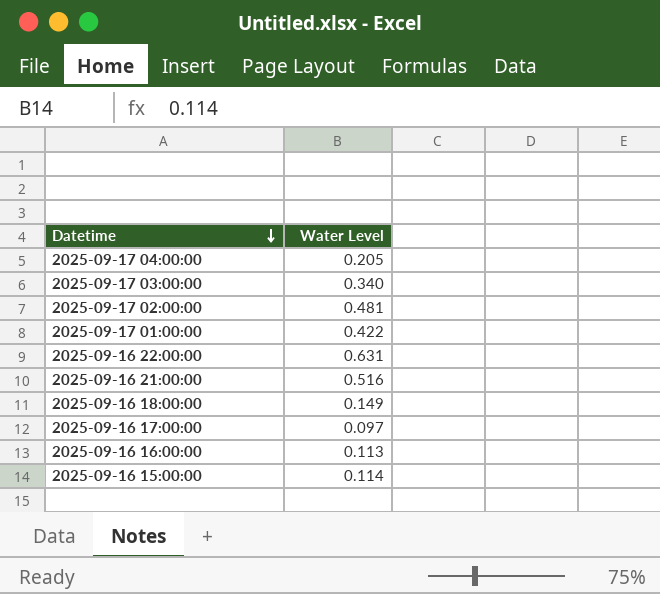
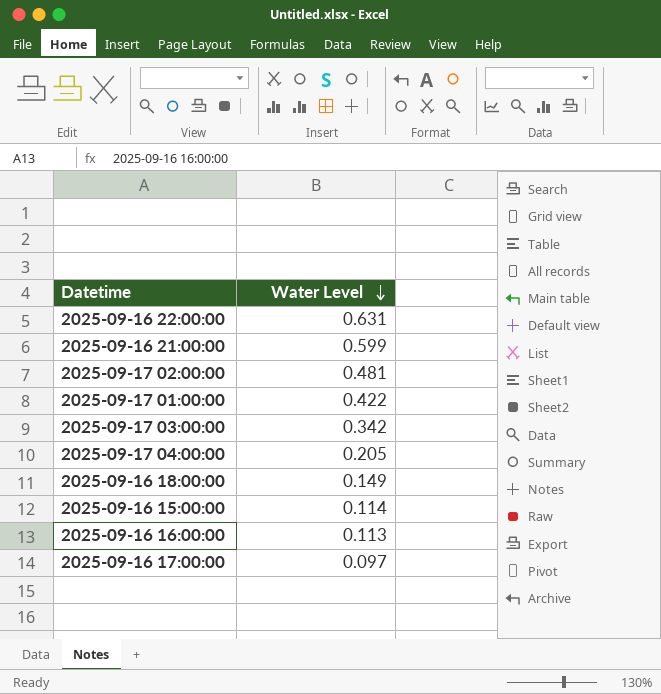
row order: Datetime descending -> Water Level descending
2025-09-16 21:00:00 | Water Level: 0.516 -> 0.599
2025-09-17 03:00:00 | Water Level: 0.340 -> 0.342

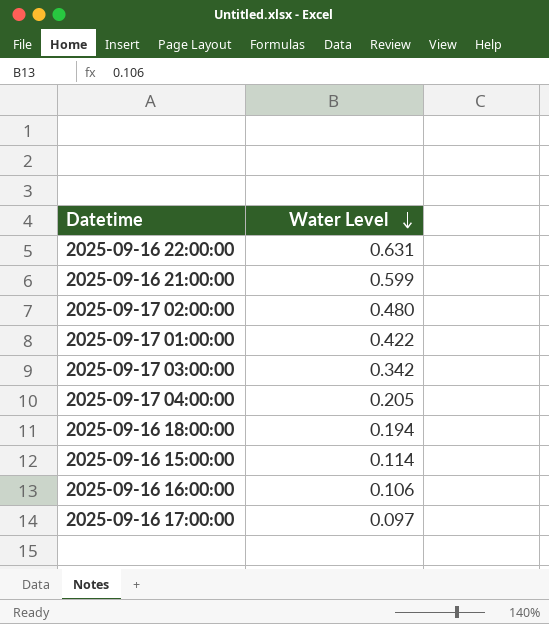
2025-09-17 02:00:00 | Water Level: 0.481 -> 0.480
2025-09-16 18:00:00 | Water Level: 0.149 -> 0.194
2025-09-16 16:00:00 | Water Level: 0.113 -> 0.106

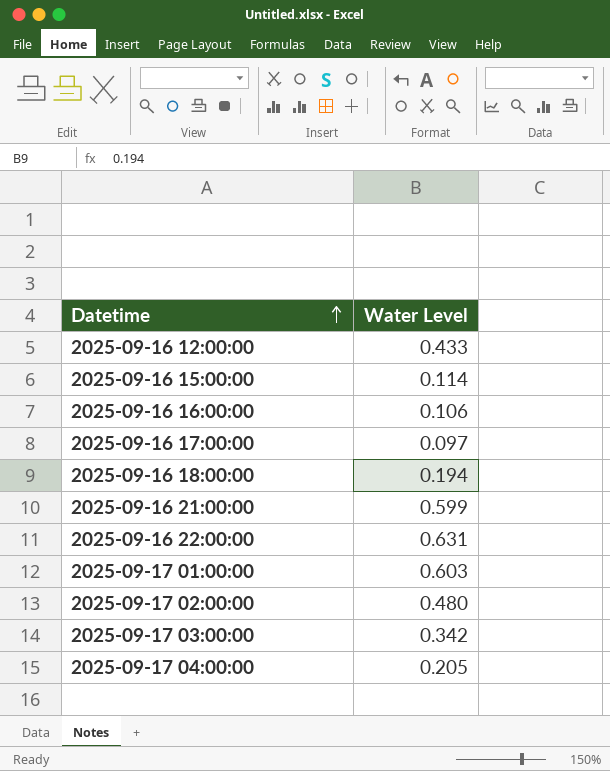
row order: Water Level descending -> Datetime ascending
row 2025-09-16 12:00:00: none -> 0.433
2025-09-17 01:00:00 | Water Level: 0.422 -> 0.603

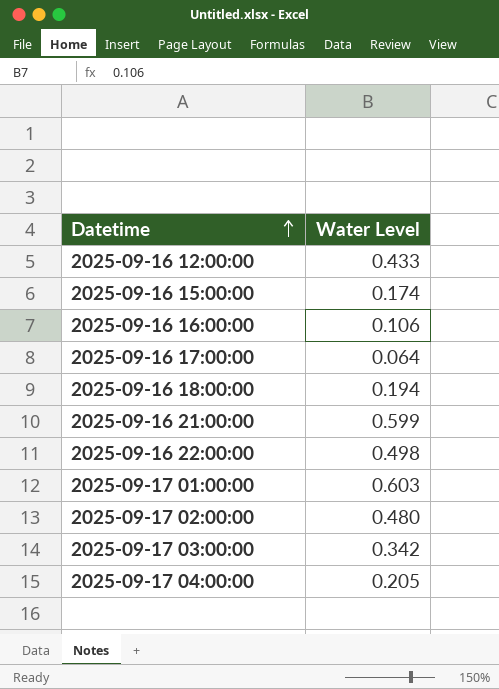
2025-09-16 15:00:00 | Water Level: 0.114 -> 0.174
2025-09-16 17:00:00 | Water Level: 0.097 -> 0.064
2025-09-16 22:00:00 | Water Level: 0.631 -> 0.498

